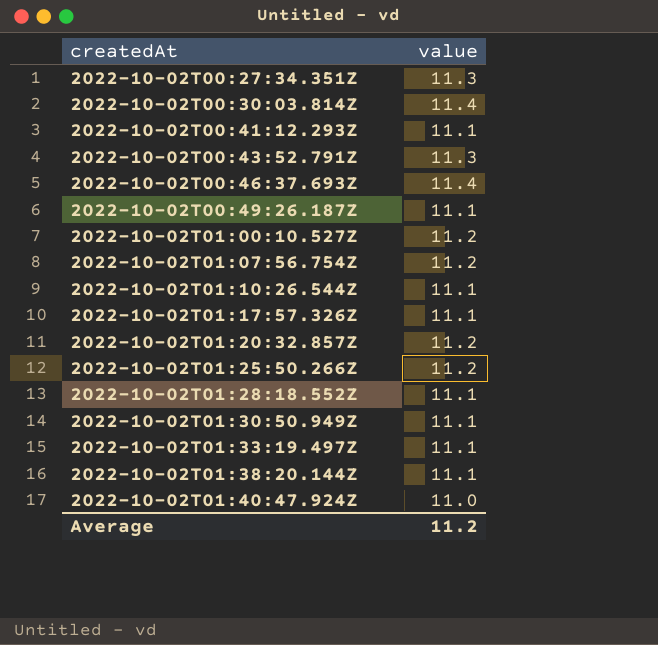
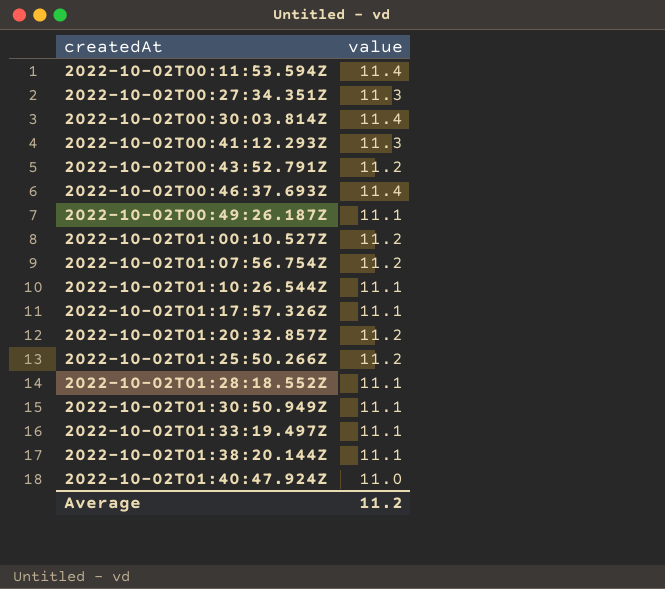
row 2022-10-02T00:11:53.594Z: none -> 11.4
2022-10-02T00:41:12.293Z | value: 11.1 -> 11.3
2022-10-02T00:43:52.791Z | value: 11.3 -> 11.2

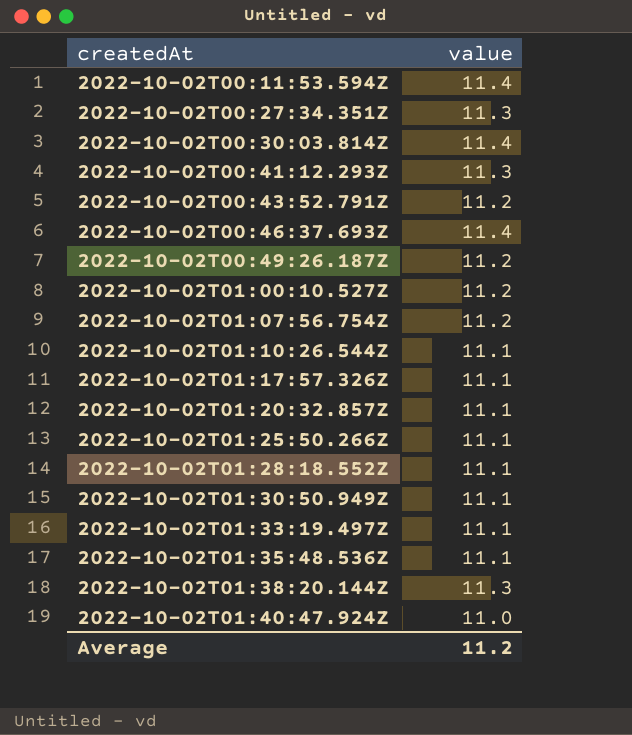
2022-10-02T00:49:26.187Z | value: 11.1 -> 11.2
2022-10-02T01:20:32.857Z | value: 11.2 -> 11.1
2022-10-02T01:25:50.266Z | value: 11.2 -> 11.1
row 2022-10-02T01:35:48.536Z: none -> 11.1
2022-10-02T01:38:20.144Z | value: 11.1 -> 11.3

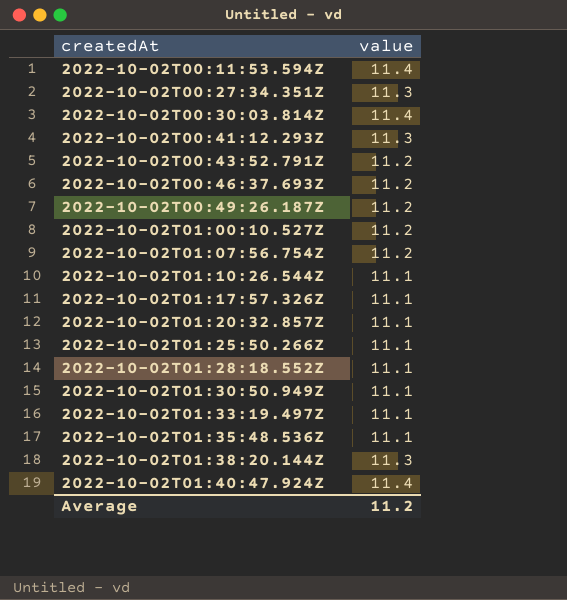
2022-10-02T00:46:37.693Z | value: 11.4 -> 11.2
2022-10-02T01:40:47.924Z | value: 11.0 -> 11.4

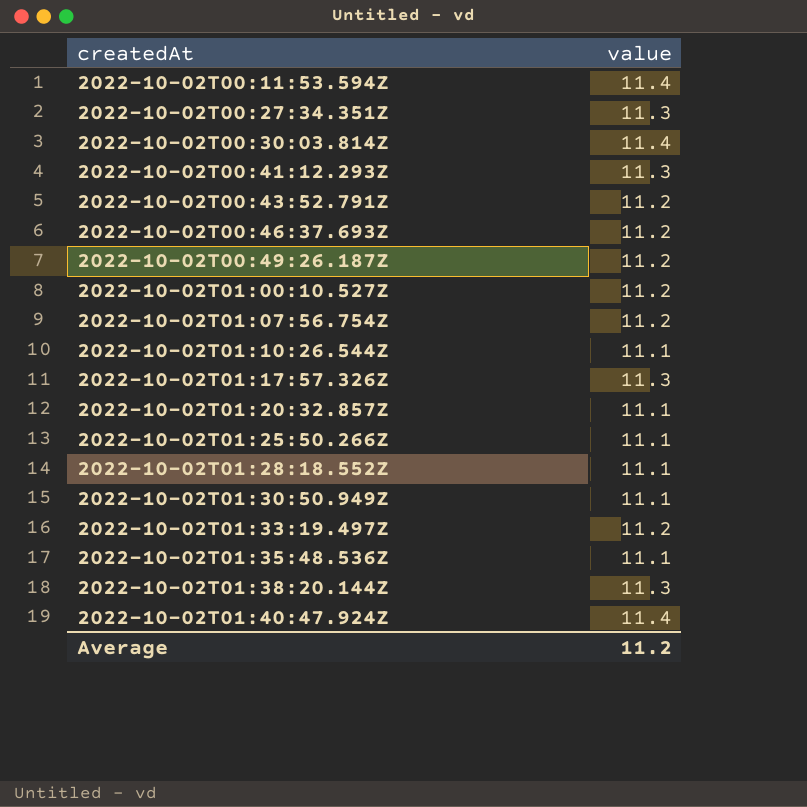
2022-10-02T01:17:57.326Z | value: 11.1 -> 11.3
2022-10-02T01:33:19.497Z | value: 11.1 -> 11.2

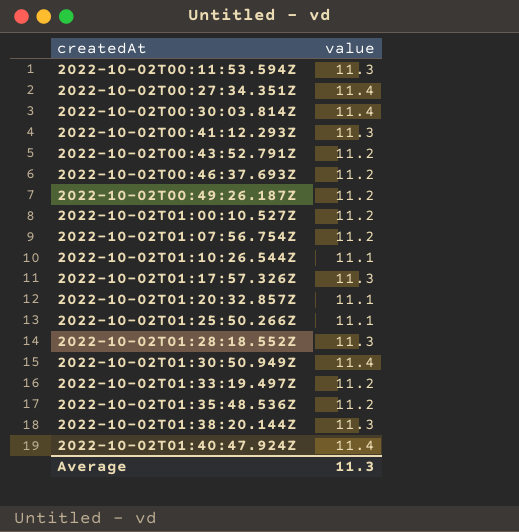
2022-10-02T00:11:53.594Z | value: 11.4 -> 11.3
2022-10-02T00:27:34.351Z | value: 11.3 -> 11.4
2022-10-02T01:28:18.552Z | value: 11.1 -> 11.3
2022-10-02T01:30:50.949Z | value: 11.1 -> 11.4
2022-10-02T01:35:48.536Z | value: 11.1 -> 11.2
Average | value: 11.2 -> 11.3

